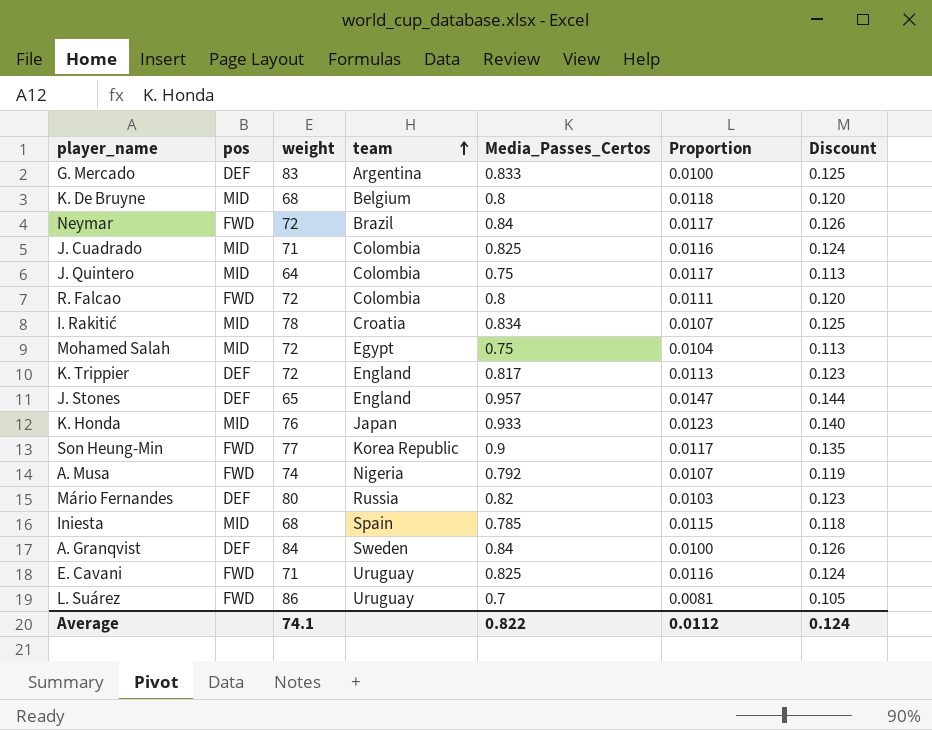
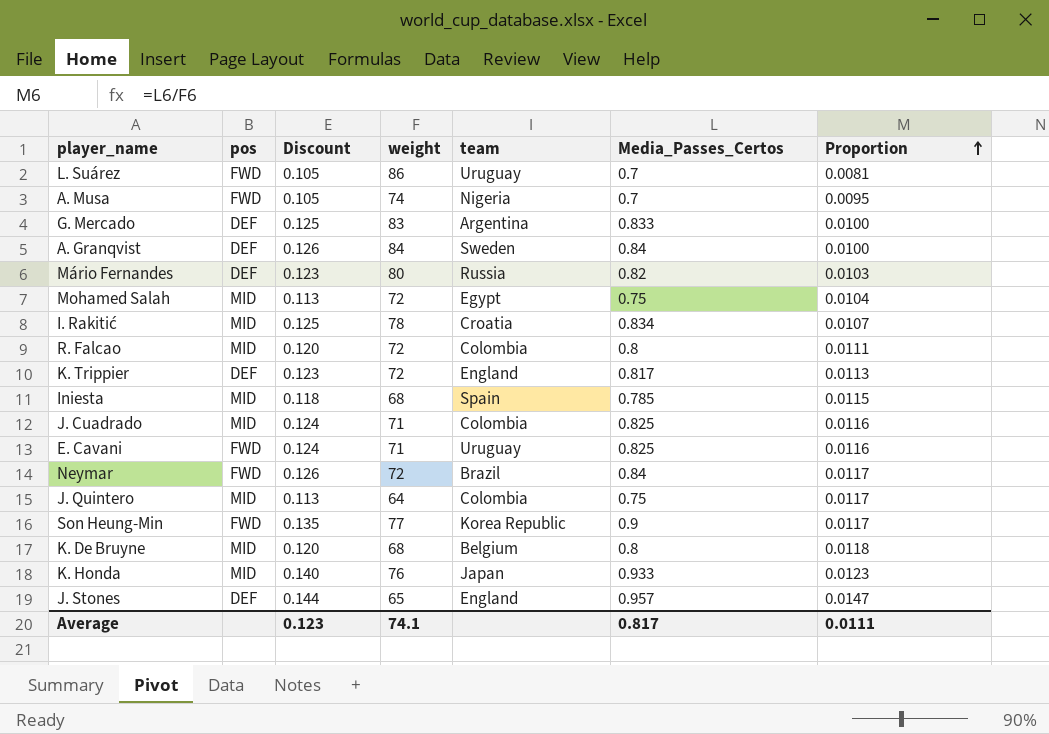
row order: team ascending -> Proportion ascending
column Discount | position: 7 -> 3
A. Musa | Discount: 0.119 -> 0.105
A. Musa | Media_Passes_Certos: 0.792 -> 0.7
A. Musa | Proportion: 0.0107 -> 0.0095
R. Falcao | pos: FWD -> MID
Average | Discount: 0.124 -> 0.123
Average | Media_Passes_Certos: 0.822 -> 0.817
Average | Proportion: 0.0112 -> 0.0111

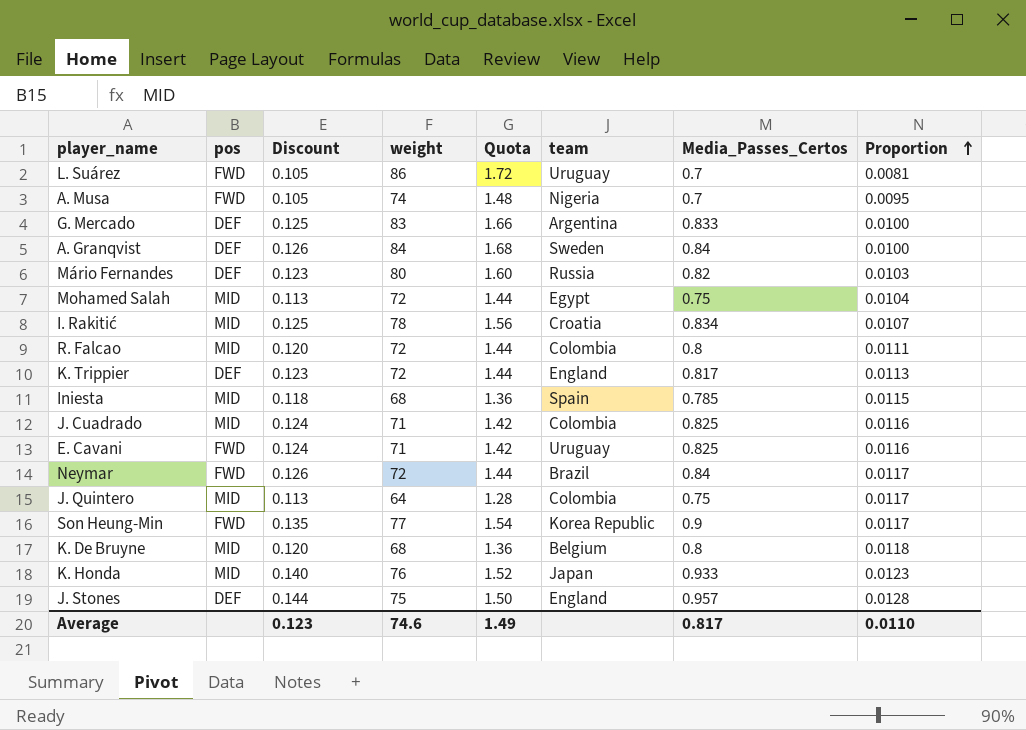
column Quota | formula: none -> [weight] * 0.02
J. Stones | weight: 65 -> 75
J. Stones | Proportion: 0.0147 -> 0.0128
Average | weight: 74.1 -> 74.6
Average | Proportion: 0.0111 -> 0.0110

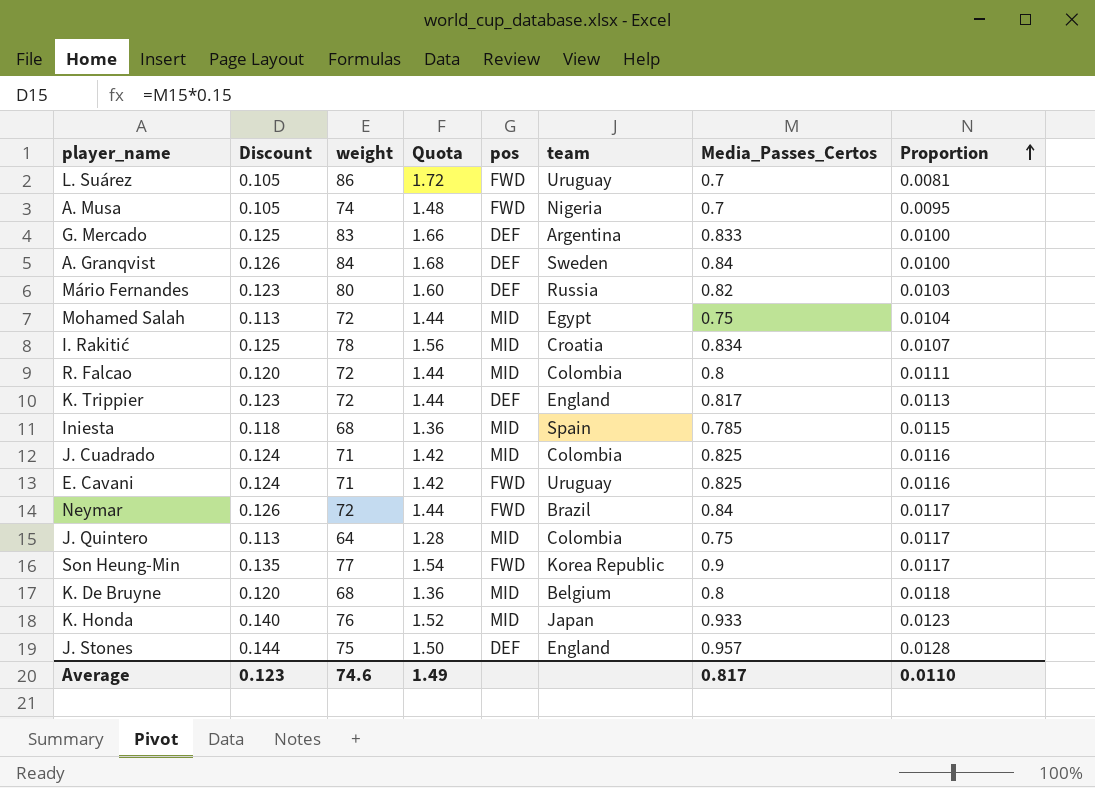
column pos | position: 2 -> 5

